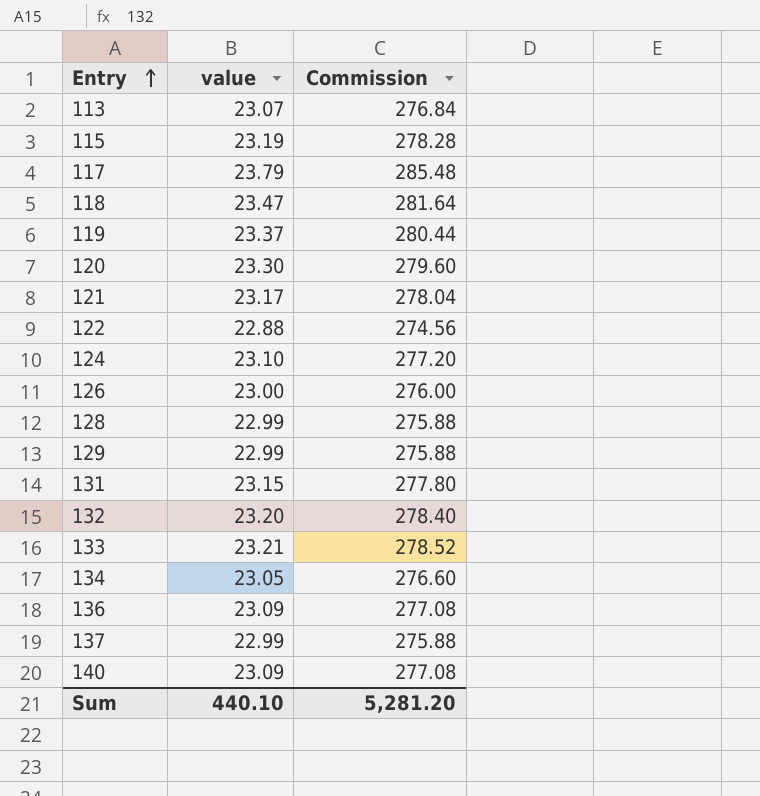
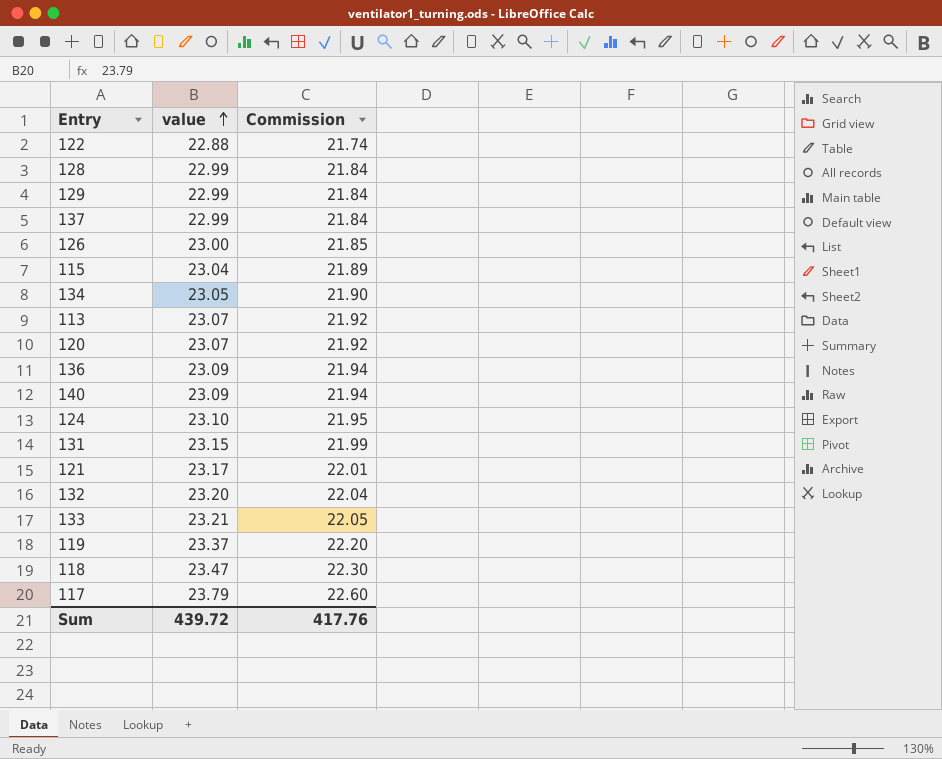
row order: Entry ascending -> value ascending
column Commission | formula: [value] * 12 -> [value] * 0.95
115 | value: 23.19 -> 23.04
120 | value: 23.30 -> 23.07
Sum | value: 440.10 -> 439.72
Sum | Commission: 5,281.20 -> 417.76

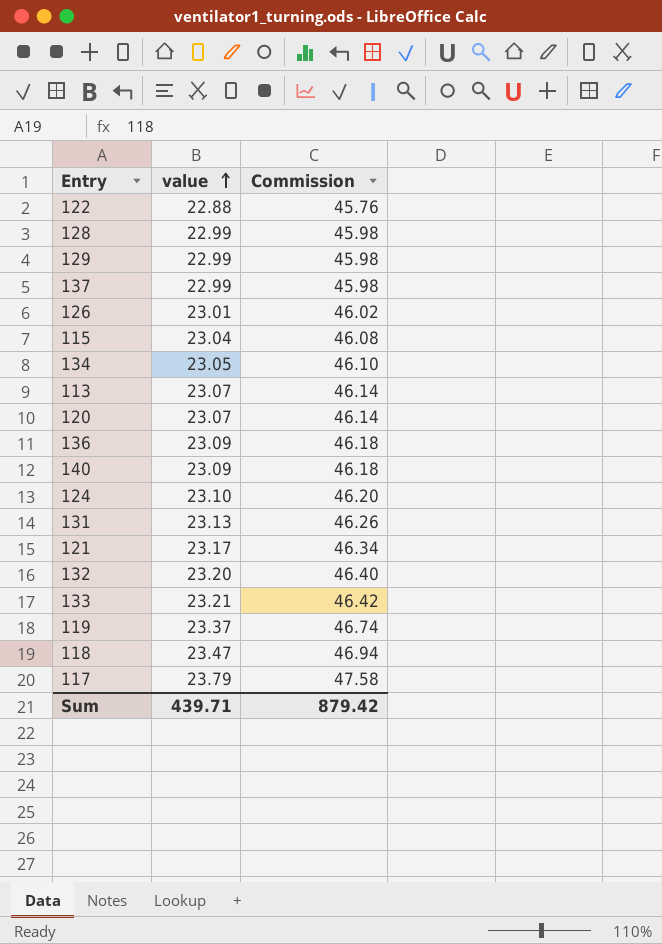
column Commission | formula: [value] * 0.95 -> [value] * 2
126 | value: 23.00 -> 23.01
131 | value: 23.15 -> 23.13
Sum | value: 439.72 -> 439.71
Sum | Commission: 417.76 -> 879.42

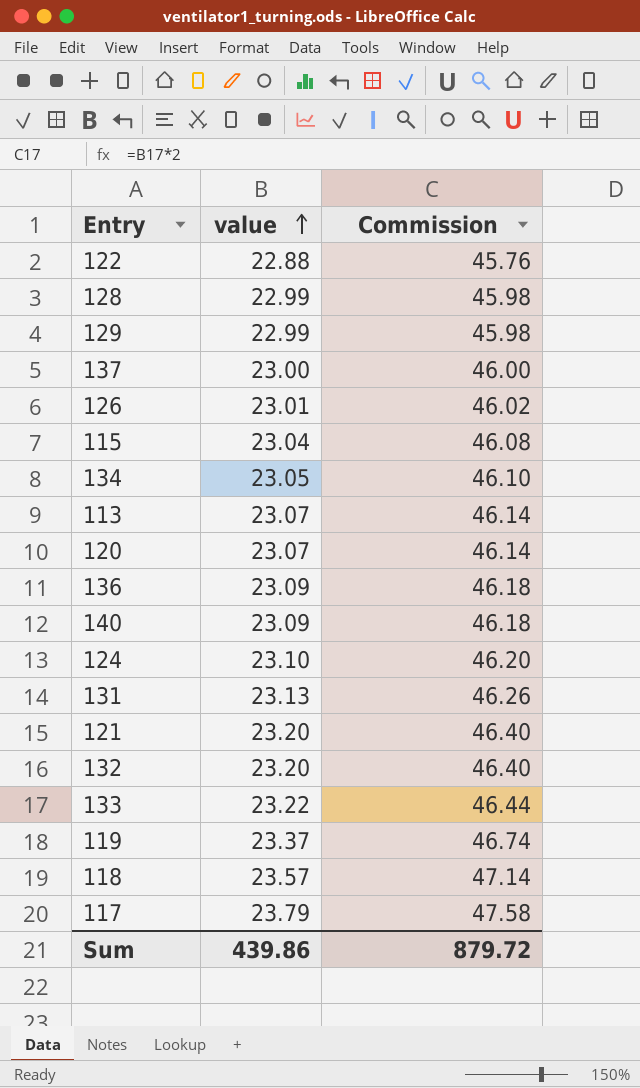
137 | value: 22.99 -> 23.00
137 | Commission: 45.98 -> 46.00
121 | value: 23.17 -> 23.20
121 | Commission: 46.34 -> 46.40
133 | value: 23.21 -> 23.22
133 | Commission: 46.42 -> 46.44
118 | value: 23.47 -> 23.57
118 | Commission: 46.94 -> 47.14
Sum | value: 439.71 -> 439.86
Sum | Commission: 879.42 -> 879.72

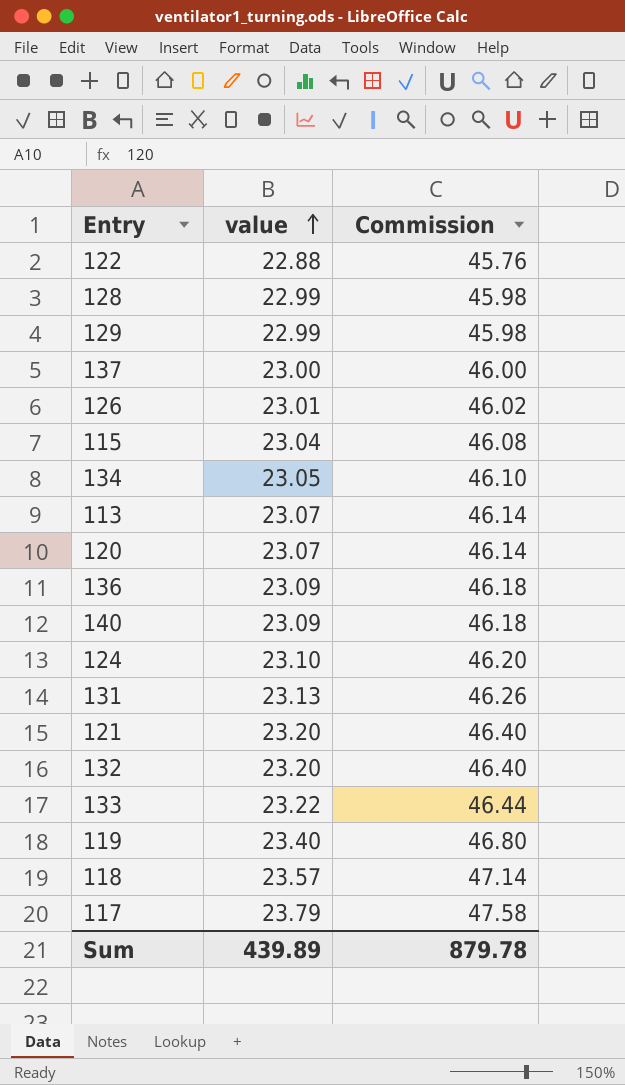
119 | value: 23.37 -> 23.40
119 | Commission: 46.74 -> 46.80
Sum | value: 439.86 -> 439.89
Sum | Commission: 879.72 -> 879.78

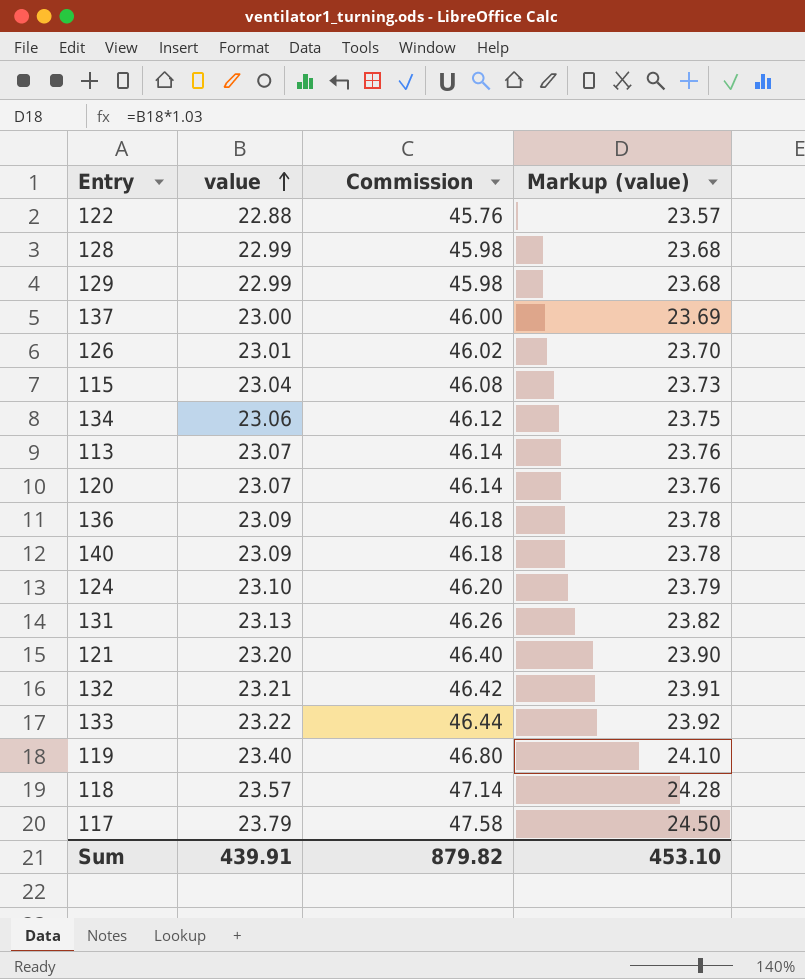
column Markup (value) | formula: none -> [value] * 1.03
134 | value: 23.05 -> 23.06
134 | Commission: 46.10 -> 46.12
132 | value: 23.20 -> 23.21
132 | Commission: 46.40 -> 46.42
Sum | value: 439.89 -> 439.91
Sum | Commission: 879.78 -> 879.82

